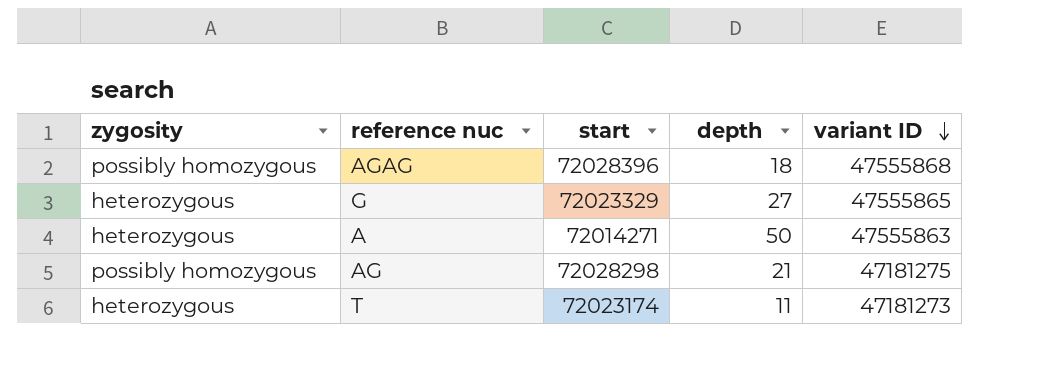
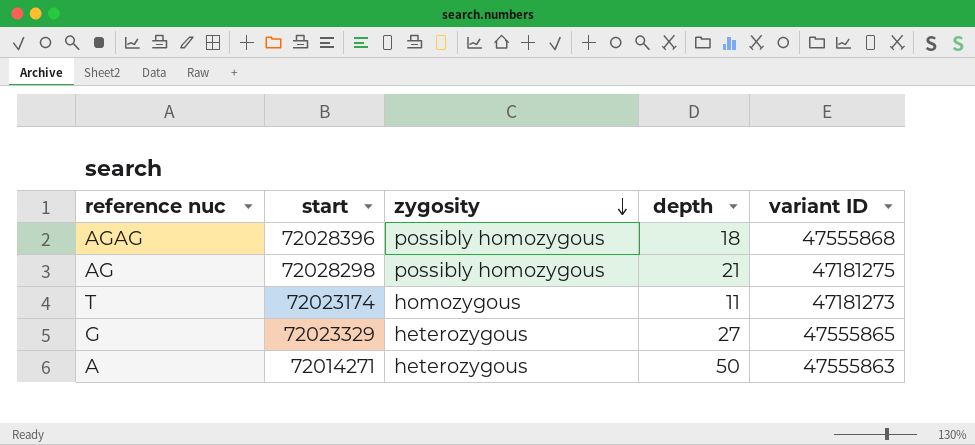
row order: variant ID descending -> zygosity descending
column zygosity | position: 1 -> 3
T | zygosity: heterozygous -> homozygous

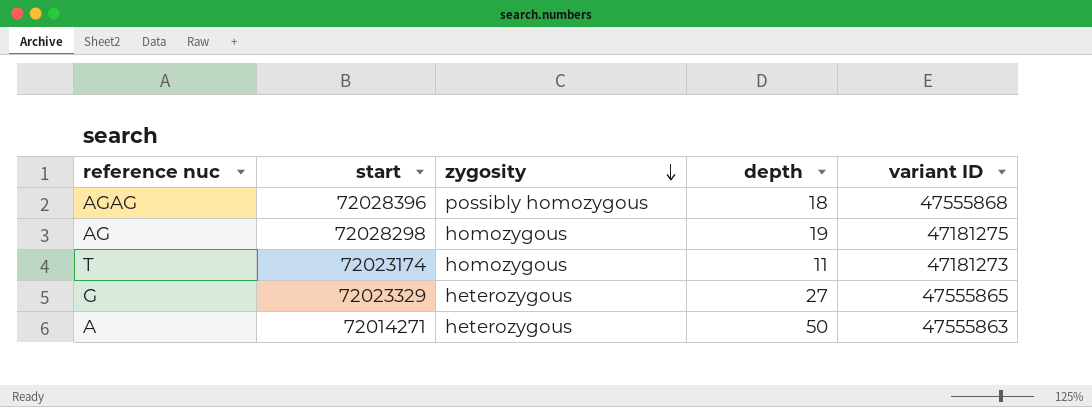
AG | zygosity: possibly homozygous -> homozygous
AG | depth: 21 -> 19

